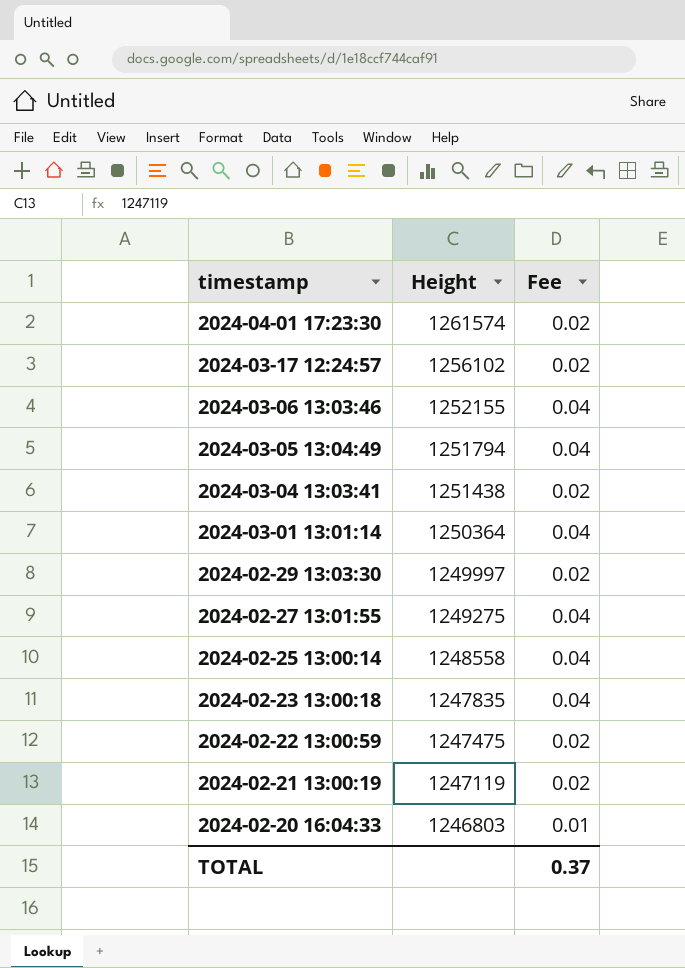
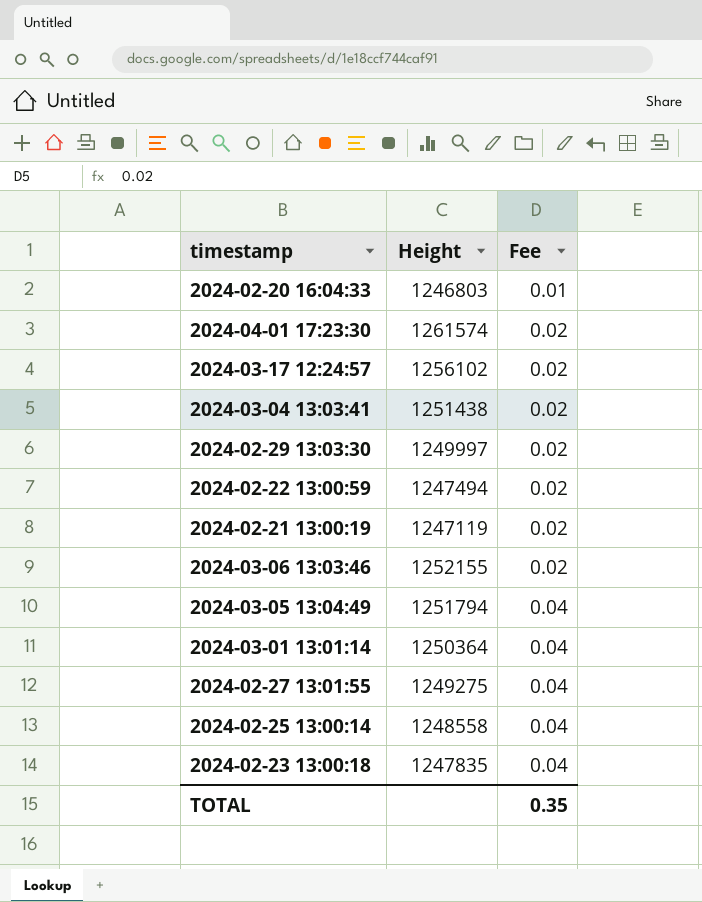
row order: timestamp descending -> Fee ascending
2024-02-22 13:00:59 | Height: 1247475 -> 1247494
2024-03-06 13:03:46 | Fee: 0.04 -> 0.02
TOTAL | Fee: 0.37 -> 0.35

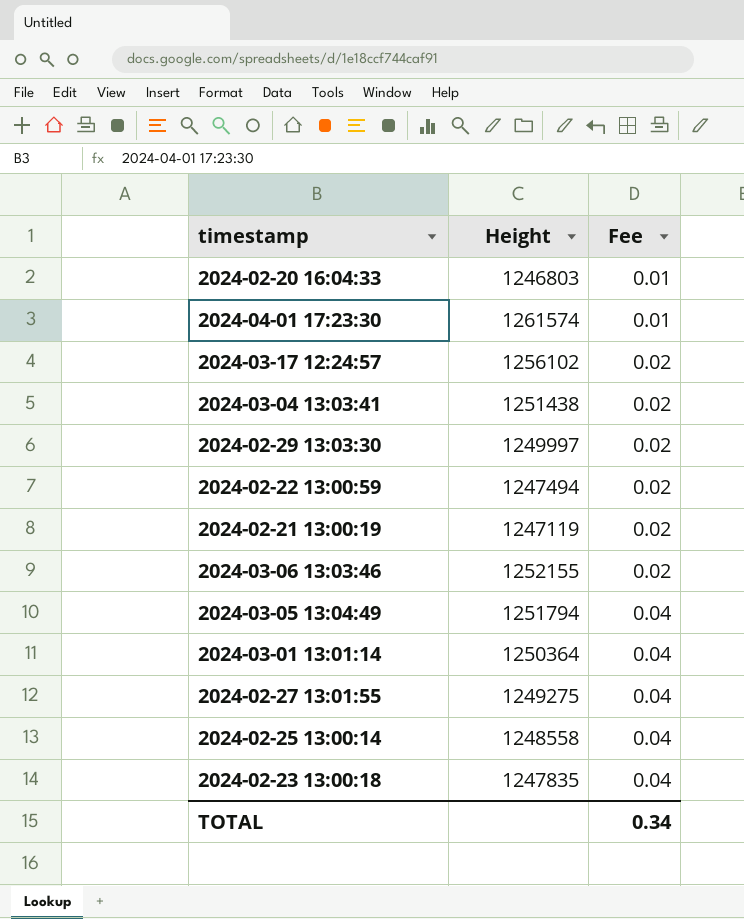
2024-04-01 17:23:30 | Fee: 0.02 -> 0.01
TOTAL | Fee: 0.35 -> 0.34

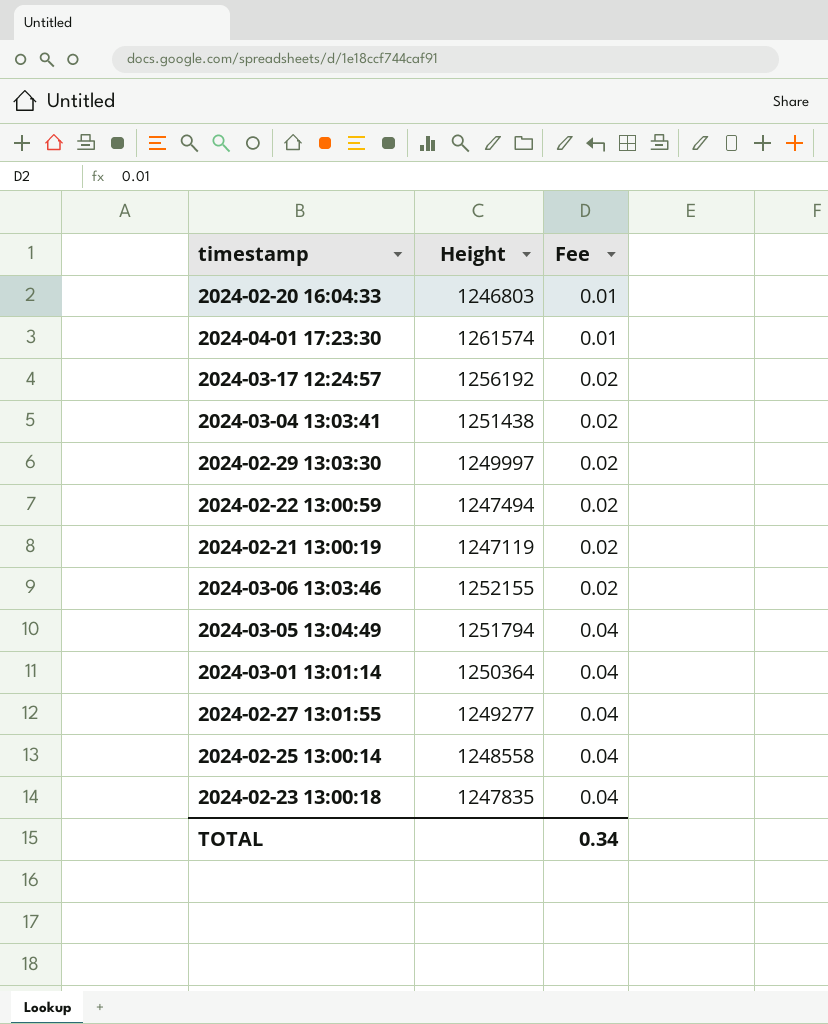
2024-03-17 12:24:57 | Height: 1256102 -> 1256192
2024-02-27 13:01:55 | Height: 1249275 -> 1249277

